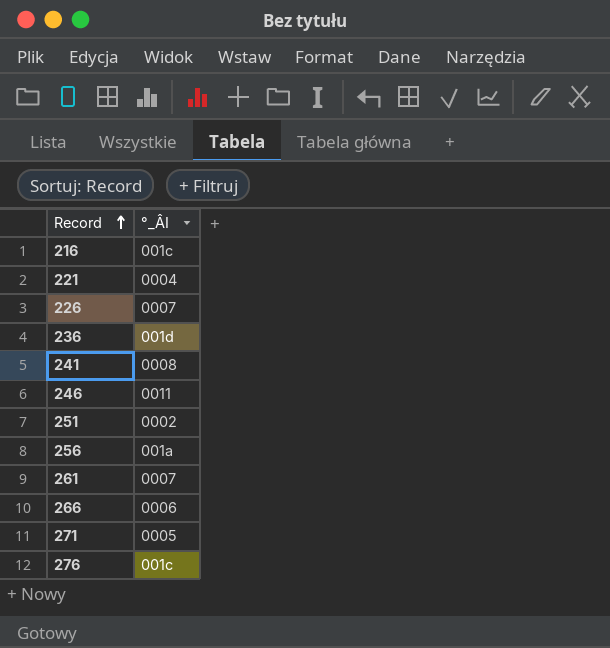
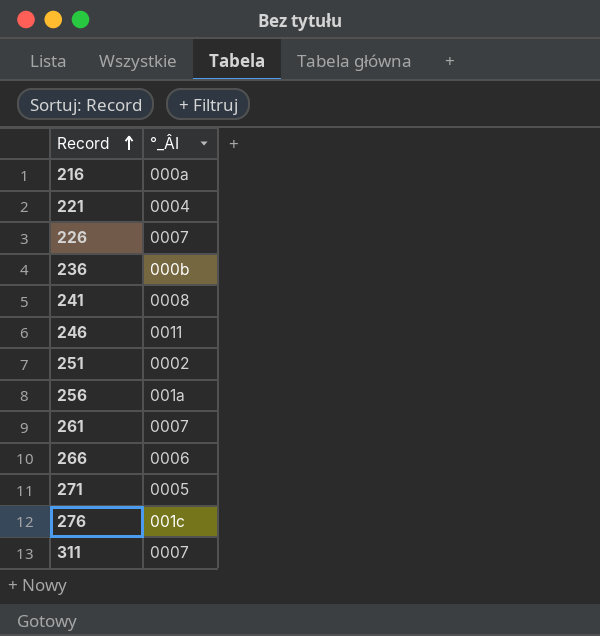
216 | °_ÂI: 001c -> 000a
236 | °_ÂI: 001d -> 000b
row 311: none -> 0007

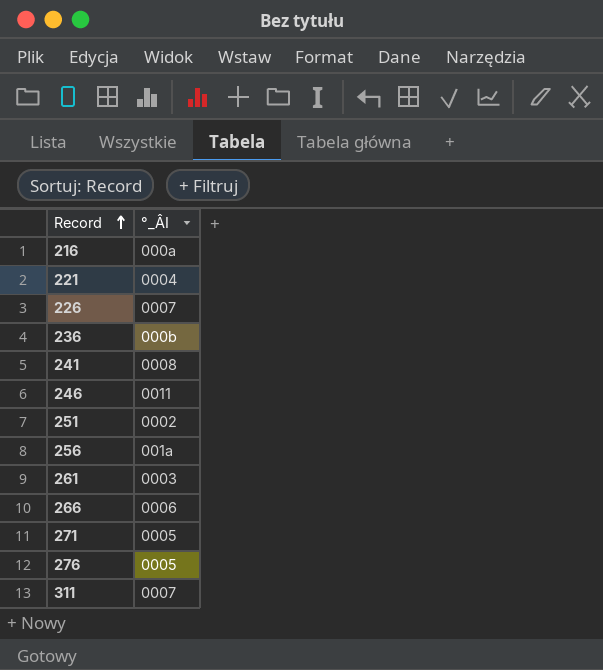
261 | °_ÂI: 0007 -> 0003
276 | °_ÂI: 001c -> 0005

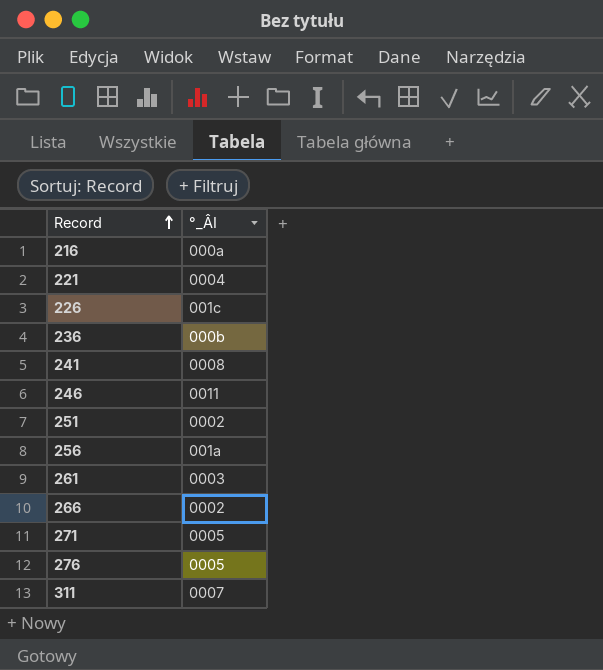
226 | °_ÂI: 0007 -> 001c
266 | °_ÂI: 0006 -> 0002

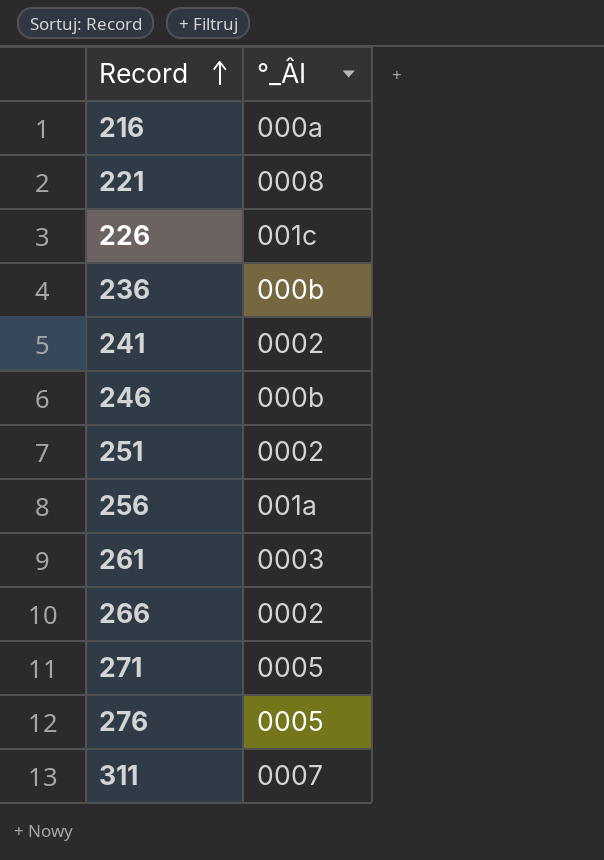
221 | °_ÂI: 0004 -> 0008
241 | °_ÂI: 0008 -> 0002
246 | °_ÂI: 0011 -> 000b

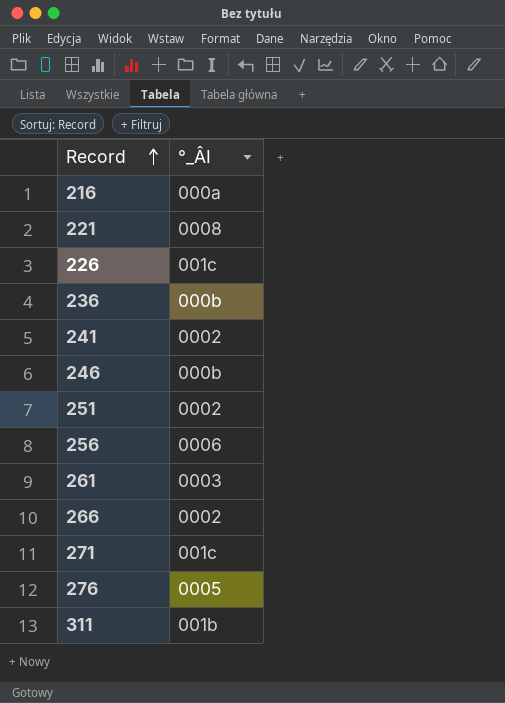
256 | °_ÂI: 001a -> 0006
271 | °_ÂI: 0005 -> 001c
311 | °_ÂI: 0007 -> 001b

